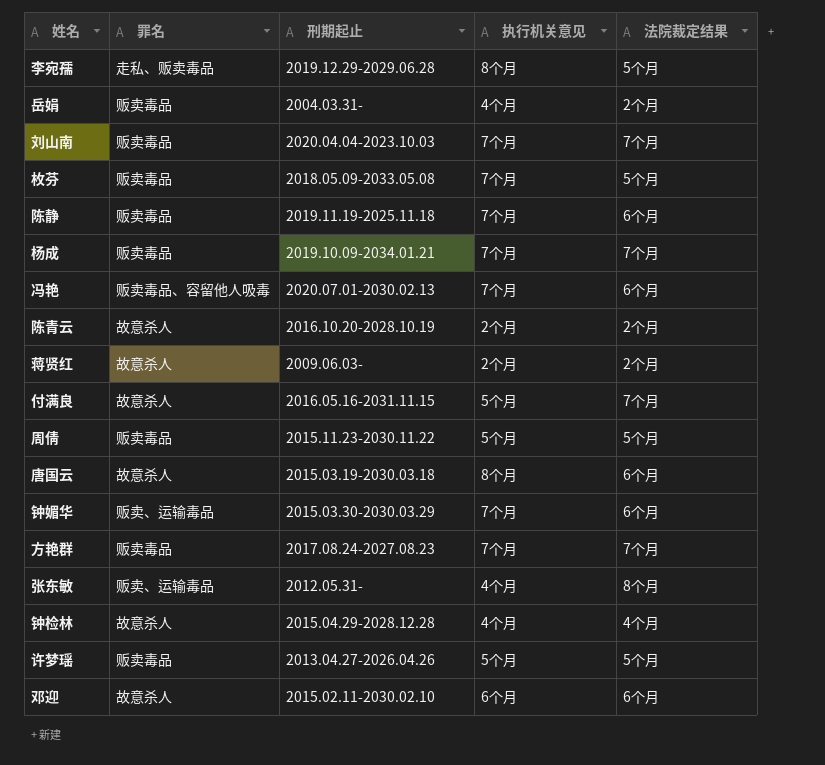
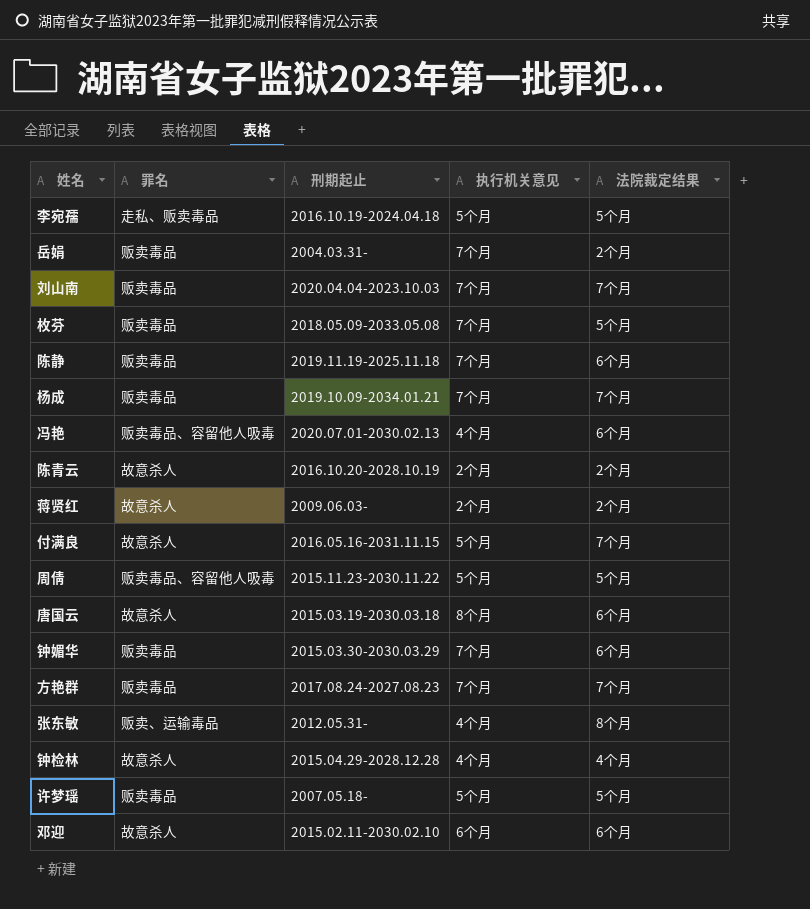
李宛孺 | 刑期起止: 2019.12.29-2029.06.28 -> 2016.10.19-2024.04.18
李宛孺 | 执行机关意见: 8个月 -> 5个月
岳娟 | 执行机关意见: 4个月 -> 7个月
冯艳 | 执行机关意见: 7个月 -> 4个月
周倩 | 罪名: 贩卖毒品 -> 贩卖毒品、容留他人吸毒
钟媚华 | 罪名: 贩卖、运输毒品 -> 贩卖毒品
许梦瑶 | 刑期起止: 2013.04.27-2026.04.26 -> 2007.05.18-

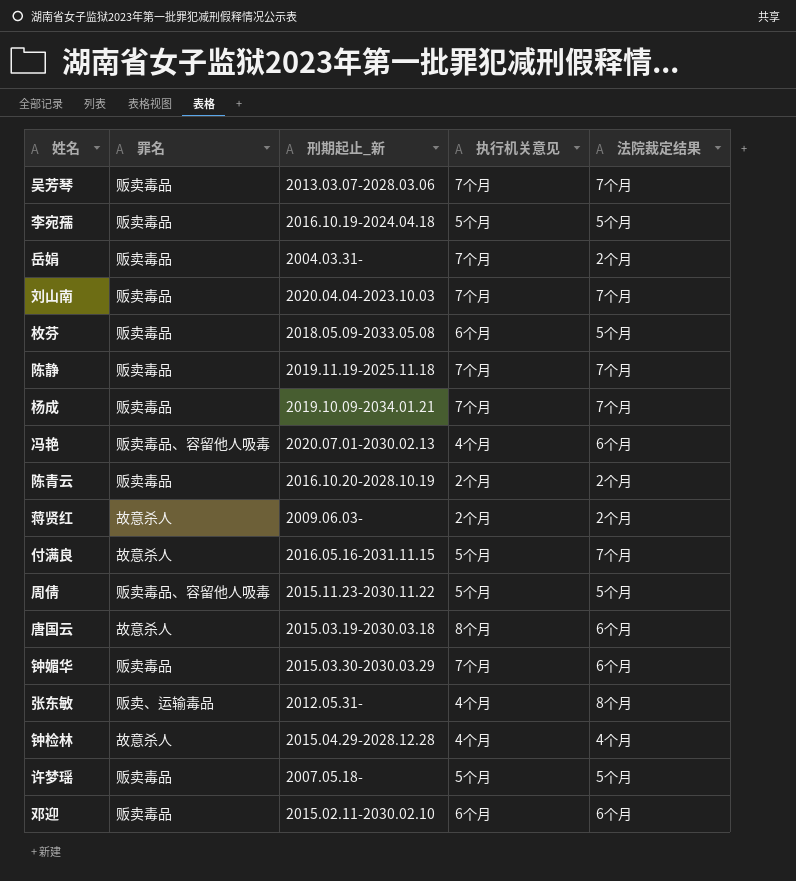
column name: 刑期起止 -> 刑期起止_新
row 方艳群: 贩卖毒品 | 2017.08.24-2027.08.23 | 7个月 | 7个月 -> none
row 吴芳琴: none -> 贩卖毒品 | 2013.03.07-2028.03.06 | 7个月 | 7个月
李宛孺 | 罪名: 走私、贩卖毒品 -> 贩卖毒品
枚芬 | 执行机关意见: 7个月 -> 6个月
陈静 | 法院裁定结果: 6个月 -> 7个月
陈青云 | 罪名: 故意杀人 -> 贩卖毒品
邓迎 | 罪名: 故意杀人 -> 贩卖毒品

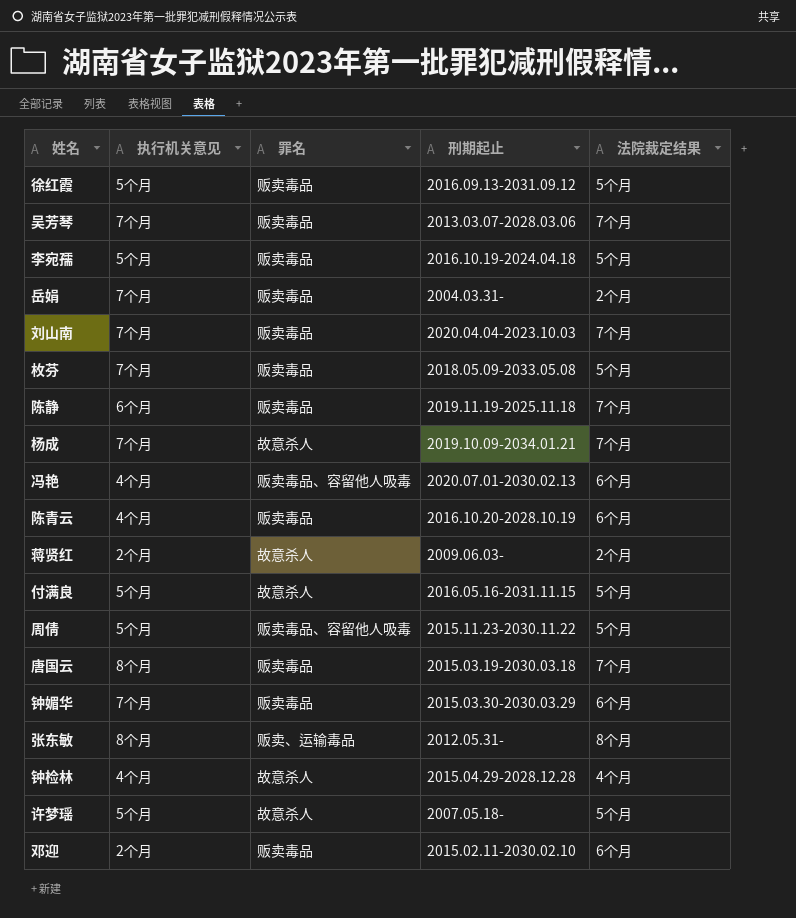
column 执行机关意见 | position: 4 -> 2
column name: 刑期起止_新 -> 刑期起止
row 徐红霞: none -> 5个月 | 贩卖毒品 | 2016.09.13-2031.09.12 | 5个月
枚芬 | 执行机关意见: 6个月 -> 7个月
陈静 | 执行机关意见: 7个月 -> 6个月
杨成 | 罪名: 贩卖毒品 -> 故意杀人
陈青云 | 执行机关意见: 2个月 -> 4个月
陈青云 | 法院裁定结果: 2个月 -> 6个月
付满良 | 法院裁定结果: 7个月 -> 5个月
唐国云 | 罪名: 故意杀人 -> 贩卖毒品
唐国云 | 法院裁定结果: 6个月 -> 7个月
张东敏 | 执行机关意见: 4个月 -> 8个月
许梦瑶 | 罪名: 贩卖毒品 -> 故意杀人
邓迎 | 执行机关意见: 6个月 -> 2个月

